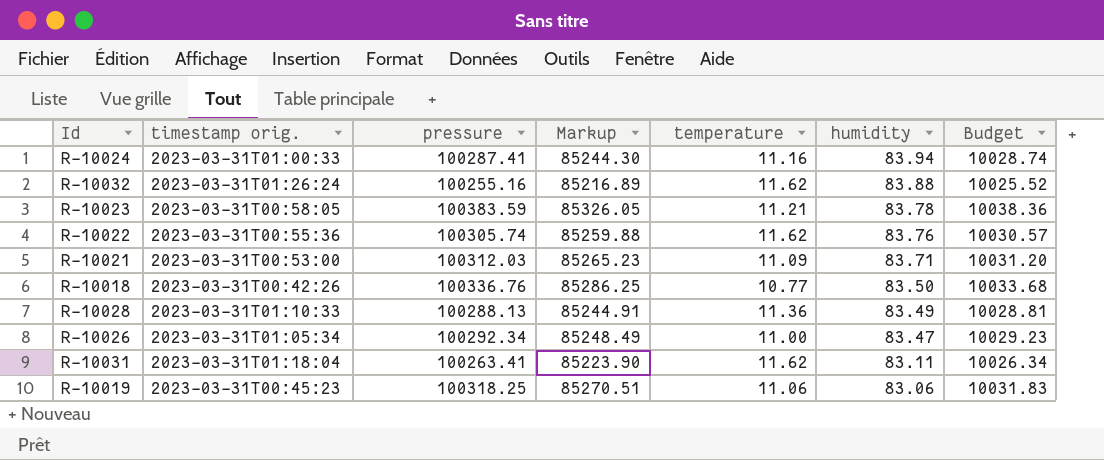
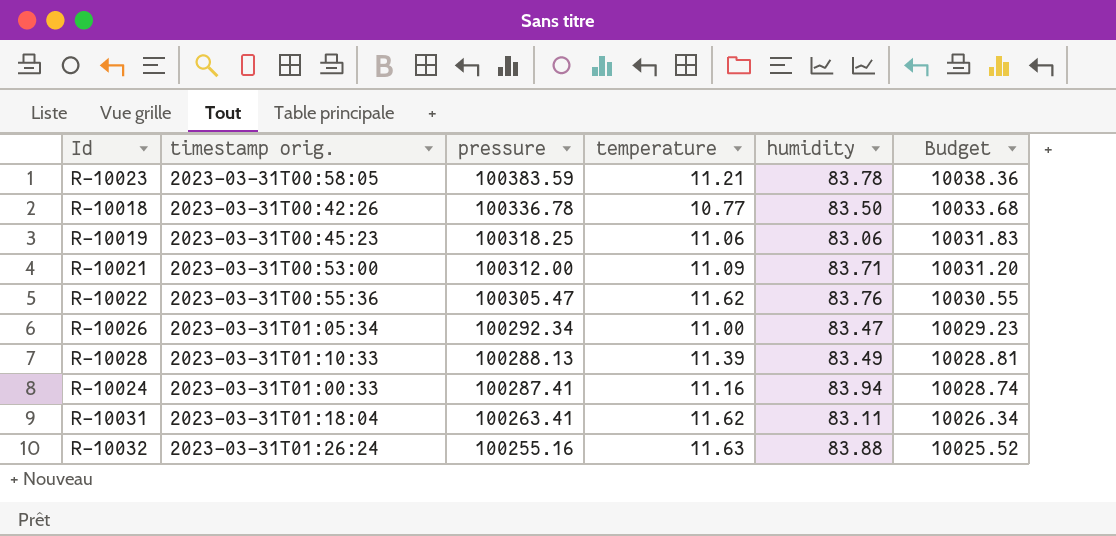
row order: humidity descending -> pressure descending
column Markup | formula: [pressure] * 0.85 -> none
R-10018 | pressure: 100336.76 -> 100336.78
R-10021 | pressure: 100312.03 -> 100312.00
R-10022 | pressure: 100305.74 -> 100305.47
R-10022 | Budget: 10030.57 -> 10030.55
R-10028 | temperature: 11.36 -> 11.39
R-10032 | temperature: 11.62 -> 11.63

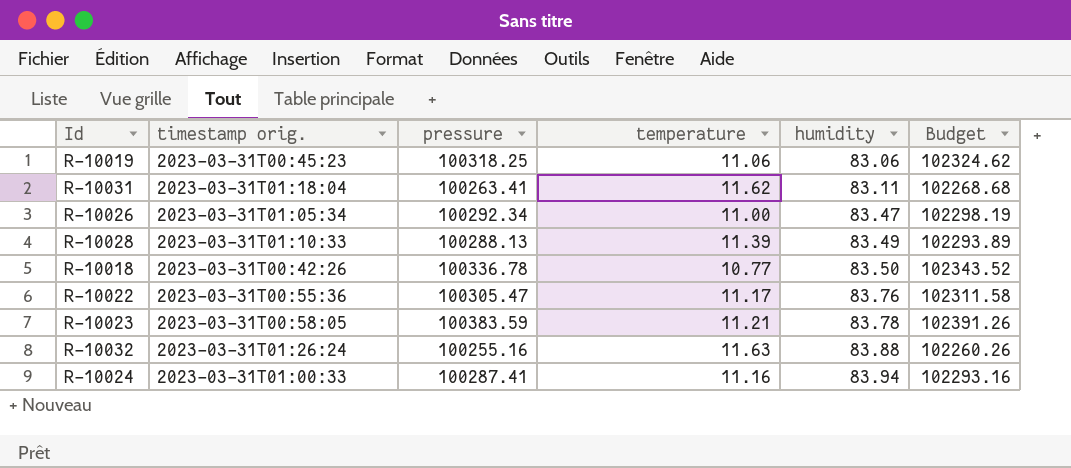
row order: pressure descending -> humidity ascending
column Budget | formula: [pressure] * 0.1 -> [pressure] * 1.02
row R-10021: 2023-03-31T00:53:00 | 100312.00 | 11.09 | 83.71 | 10031.20 -> none
R-10022 | temperature: 11.62 -> 11.17

